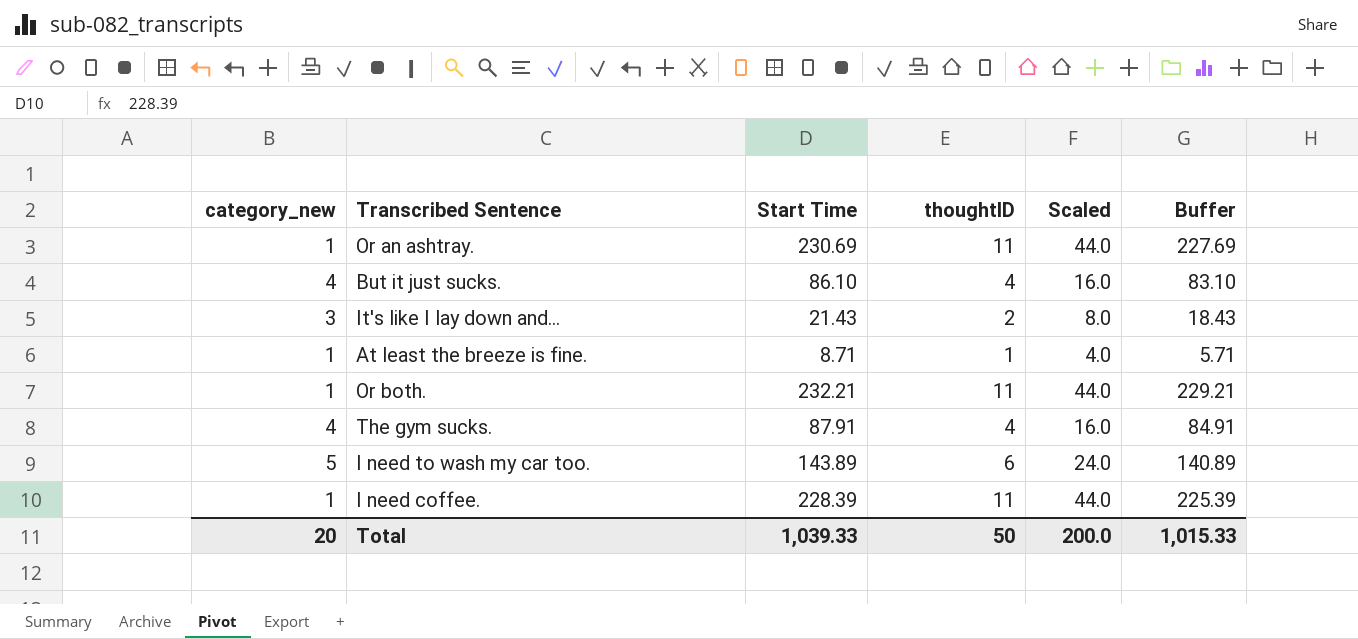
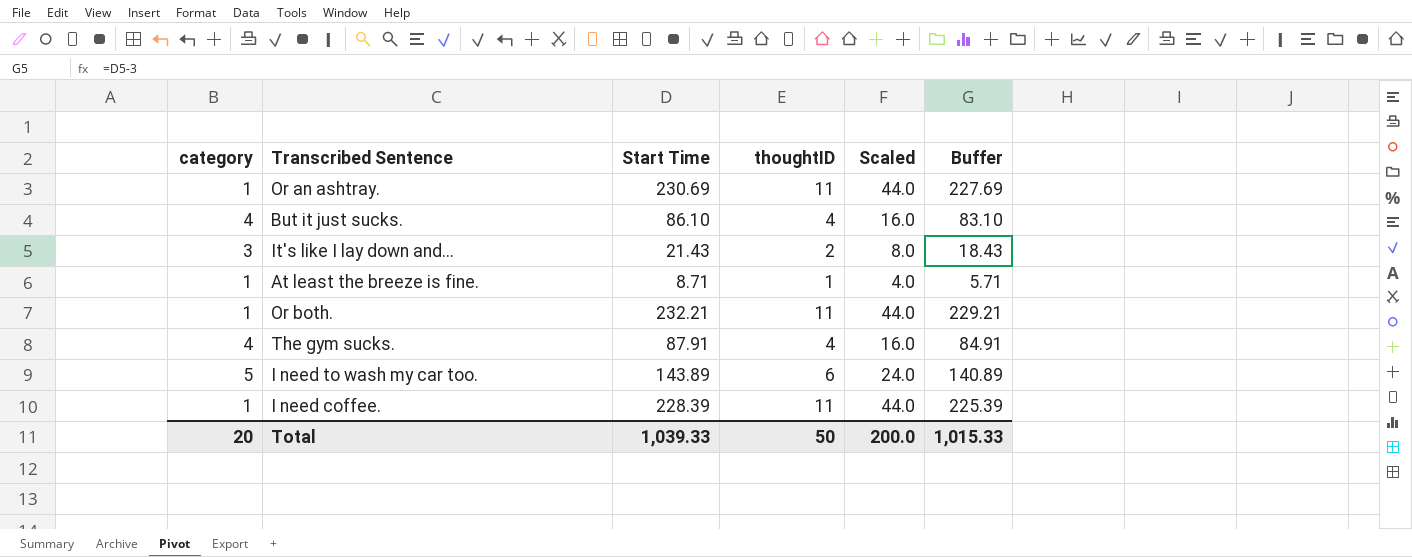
column name: category_new -> category

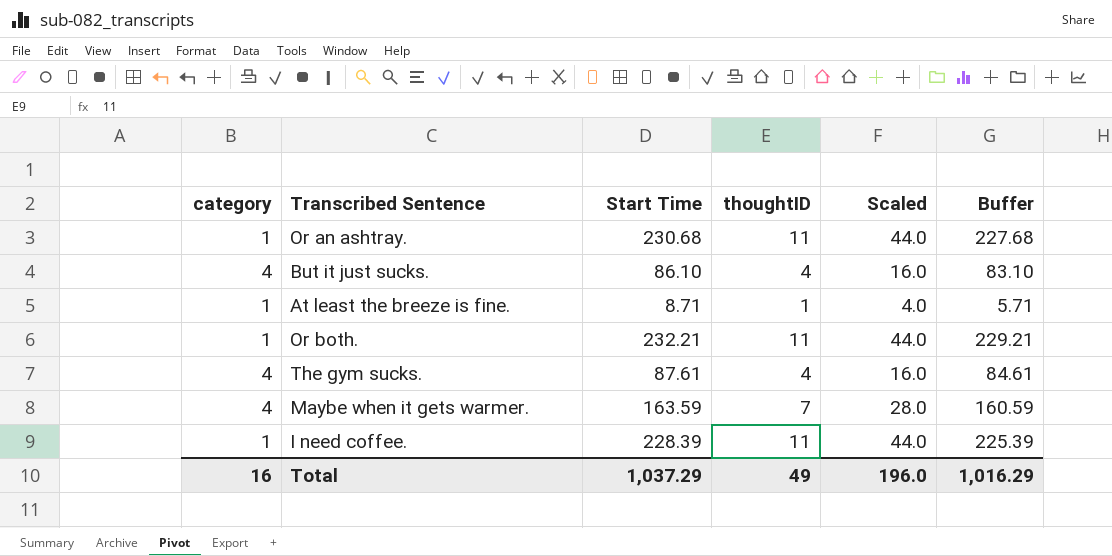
row It's like I lay down and...: 3 | 21.43 | 2 | 8.0 | 18.43 -> none
row I need to wash my car too.: 5 | 143.89 | 6 | 24.0 | 140.89 -> none
Or an ashtray. | Start Time: 230.69 -> 230.68
Or an ashtray. | Buffer: 227.69 -> 227.68
The gym sucks. | Start Time: 87.91 -> 87.61
The gym sucks. | Buffer: 84.91 -> 84.61
row Maybe when it gets warmer.: none -> 4 | 163.59 | 7 | 28.0 | 160.59
Total | category: 20 -> 16
Total | Start Time: 1,039.33 -> 1,037.29
Total | thoughtID: 50 -> 49
Total | Scaled: 200.0 -> 196.0
Total | Buffer: 1,015.33 -> 1,016.29

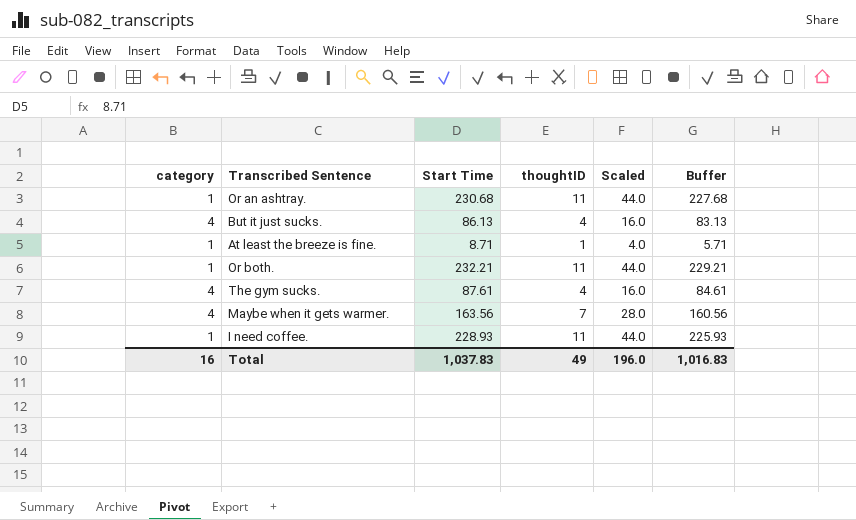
But it just sucks. | Start Time: 86.10 -> 86.13
But it just sucks. | Buffer: 83.10 -> 83.13
Maybe when it gets warmer. | Start Time: 163.59 -> 163.56
Maybe when it gets warmer. | Buffer: 160.59 -> 160.56
I need coffee. | Start Time: 228.39 -> 228.93
I need coffee. | Buffer: 225.39 -> 225.93
Total | Start Time: 1,037.29 -> 1,037.83
Total | Buffer: 1,016.29 -> 1,016.83

